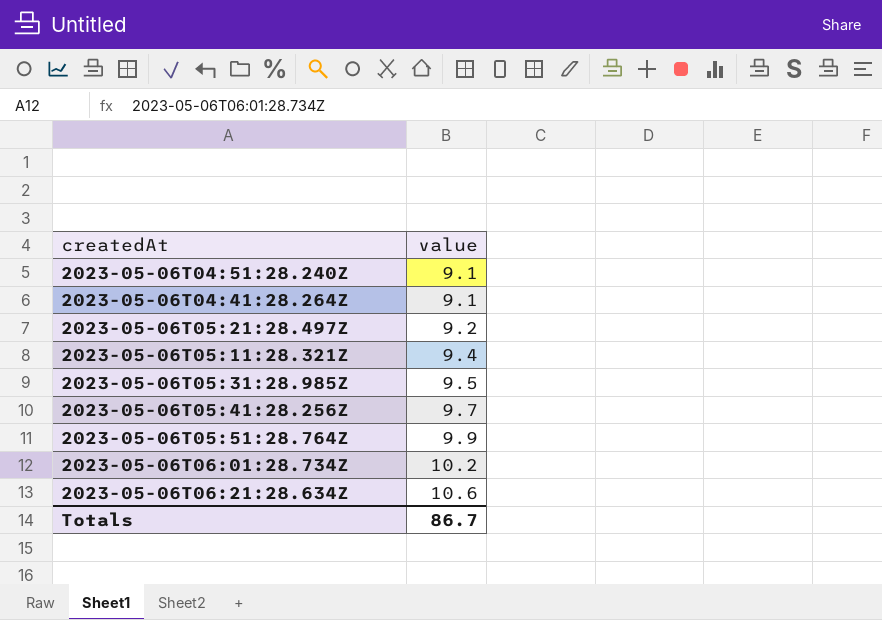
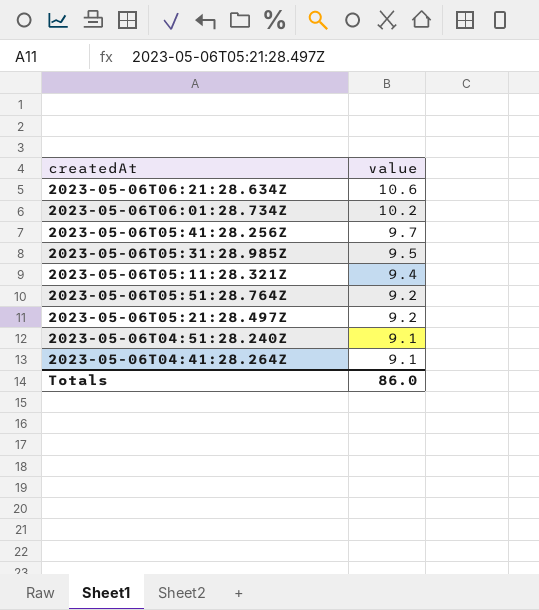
row order: value ascending -> value descending
2023-05-06T05:51:28.764Z | value: 9.9 -> 9.2
Totals | value: 86.7 -> 86.0

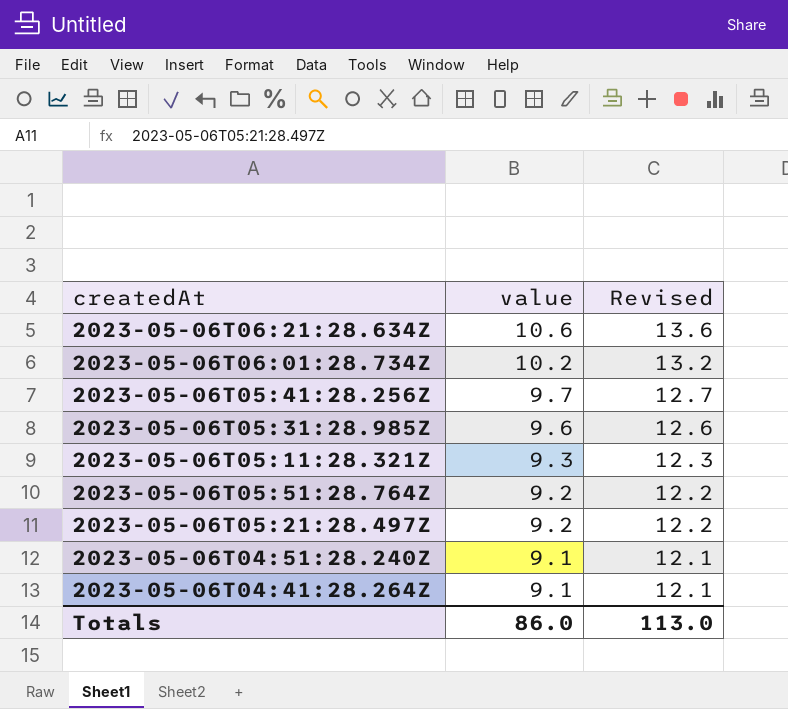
column Revised | formula: none -> [value] + 3
2023-05-06T05:31:28.985Z | value: 9.5 -> 9.6
2023-05-06T05:11:28.321Z | value: 9.4 -> 9.3

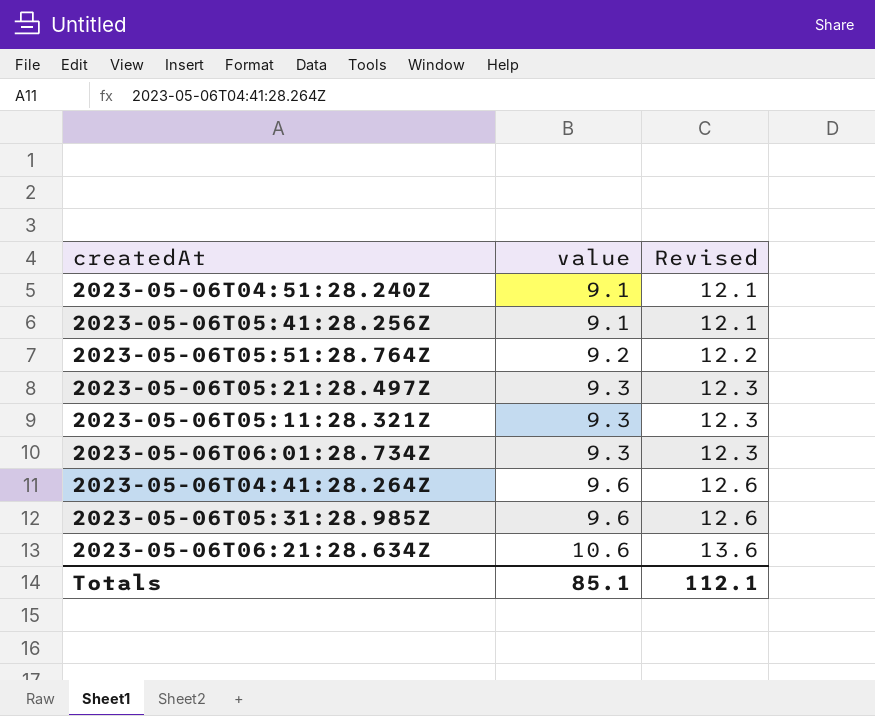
row order: value descending -> value ascending
2023-05-06T05:41:28.256Z | value: 9.7 -> 9.1
2023-05-06T05:41:28.256Z | Revised: 12.7 -> 12.1
2023-05-06T05:21:28.497Z | value: 9.2 -> 9.3
2023-05-06T05:21:28.497Z | Revised: 12.2 -> 12.3
2023-05-06T06:01:28.734Z | value: 10.2 -> 9.3
2023-05-06T06:01:28.734Z | Revised: 13.2 -> 12.3
2023-05-06T04:41:28.264Z | value: 9.1 -> 9.6
2023-05-06T04:41:28.264Z | Revised: 12.1 -> 12.6
Totals | value: 86.0 -> 85.1
Totals | Revised: 113.0 -> 112.1

